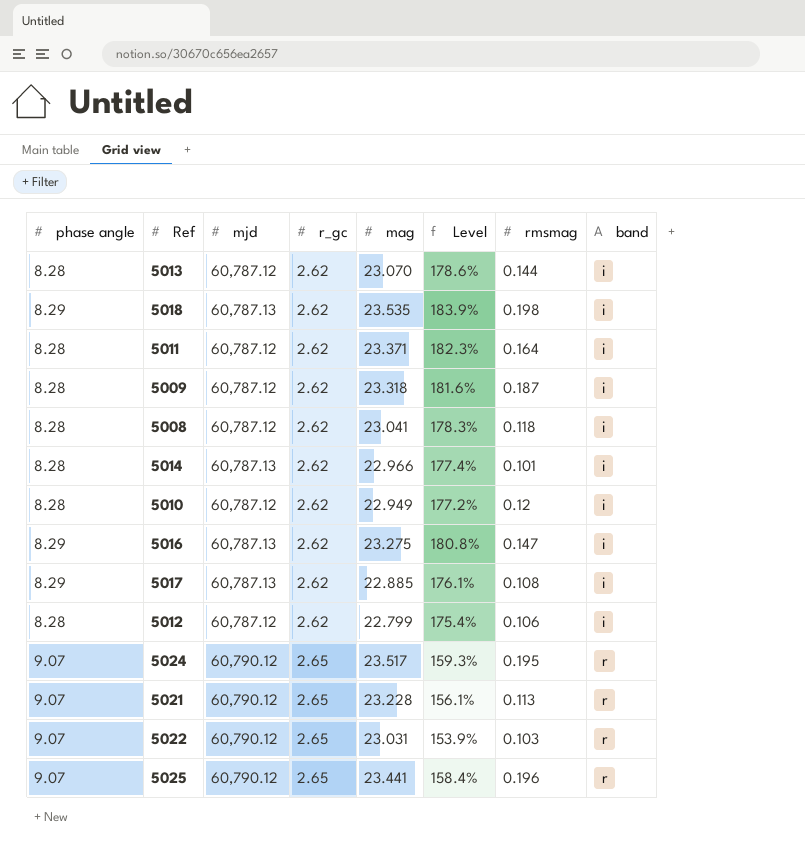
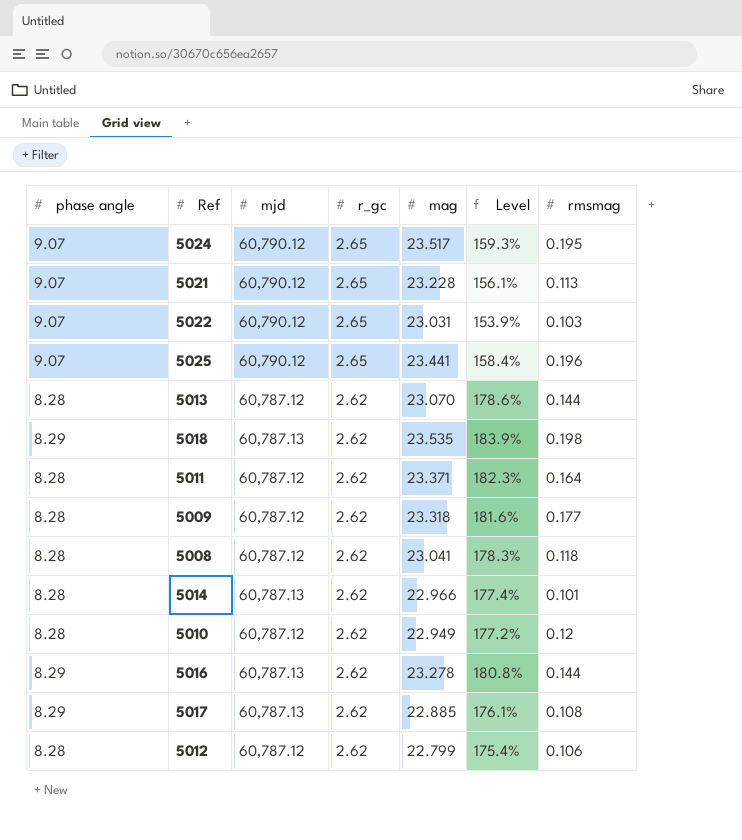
row order: r_gc ascending -> r_gc descending
column band | position: 8 -> none
5009 | rmsmag: 0.187 -> 0.177
5016 | mag: 23.275 -> 23.278
5016 | rmsmag: 0.147 -> 0.144

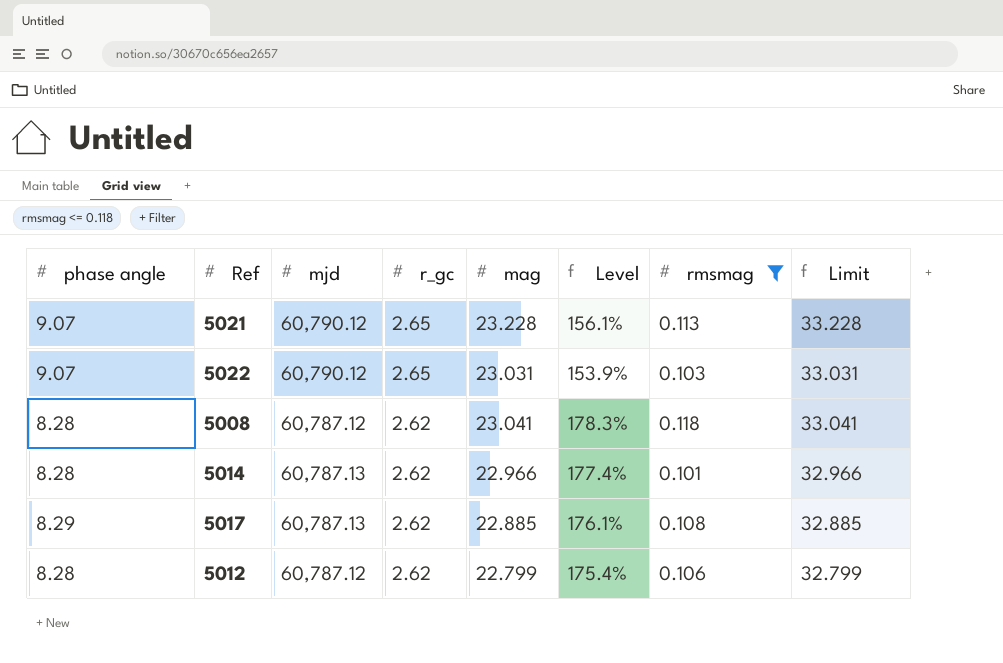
filter: none -> rmsmag <= 0.118
column Limit | formula: none -> [mag] + 10

